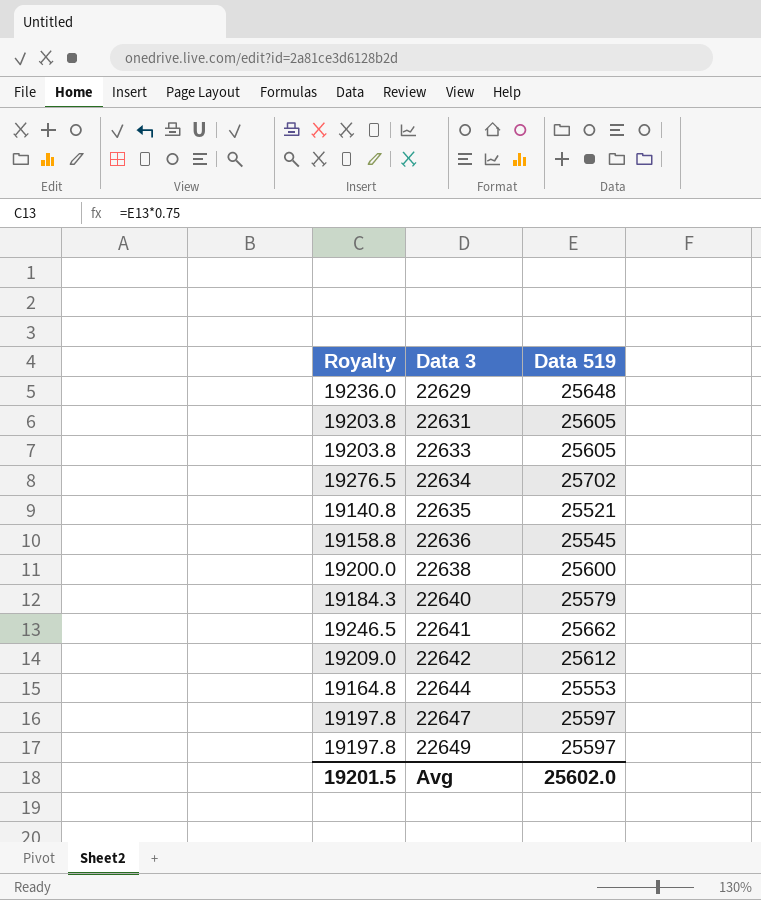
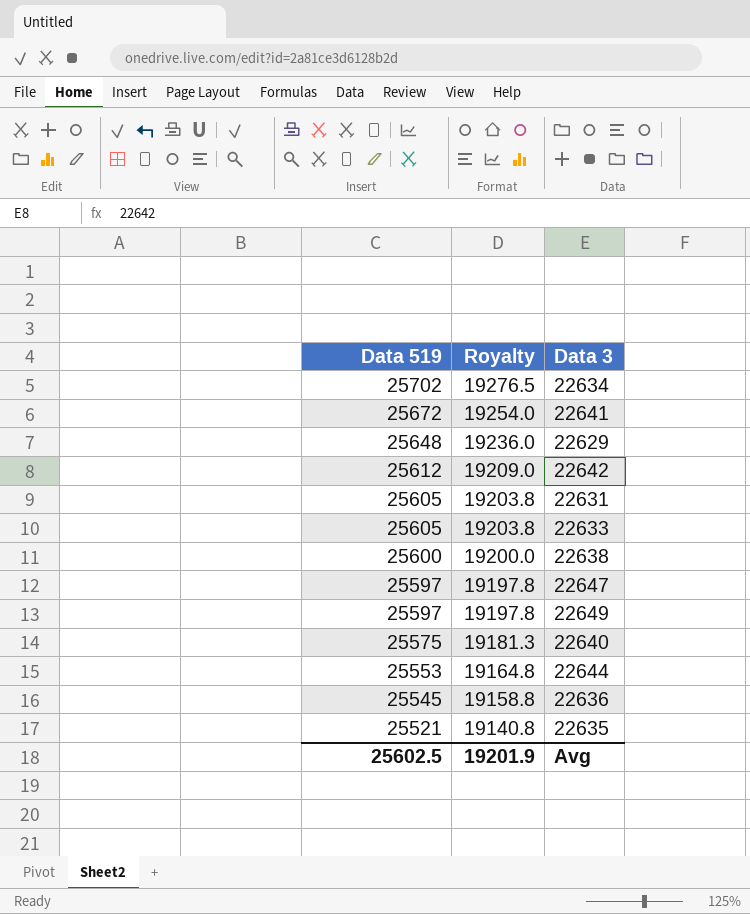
row order: Data 3 ascending -> Data 519 descending
column Data 519 | position: 3 -> 1
22641 | Data 519: 25662 -> 25672
22641 | Royalty: 19246.5 -> 19254.0
22640 | Data 519: 25579 -> 25575
22640 | Royalty: 19184.3 -> 19181.3
Avg | Data 519: 25602.0 -> 25602.5
Avg | Royalty: 19201.5 -> 19201.9

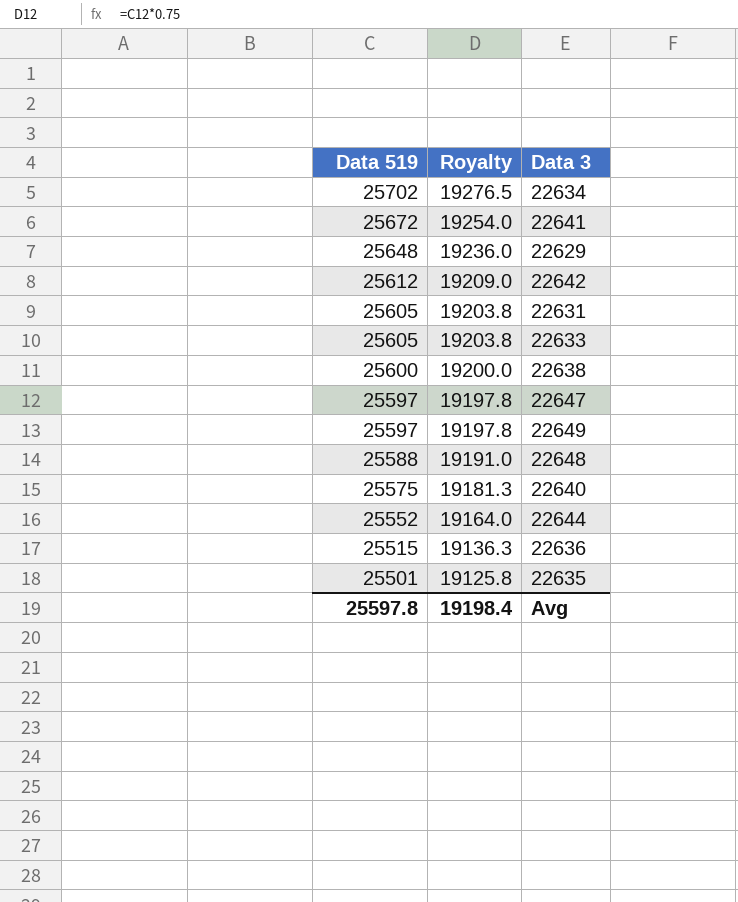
row 22648: none -> 25588 | 19191.0
22644 | Data 519: 25553 -> 25552
22644 | Royalty: 19164.8 -> 19164.0
22636 | Data 519: 25545 -> 25515
22636 | Royalty: 19158.8 -> 19136.3
22635 | Data 519: 25521 -> 25501
22635 | Royalty: 19140.8 -> 19125.8
Avg | Data 519: 25602.5 -> 25597.8
Avg | Royalty: 19201.9 -> 19198.4

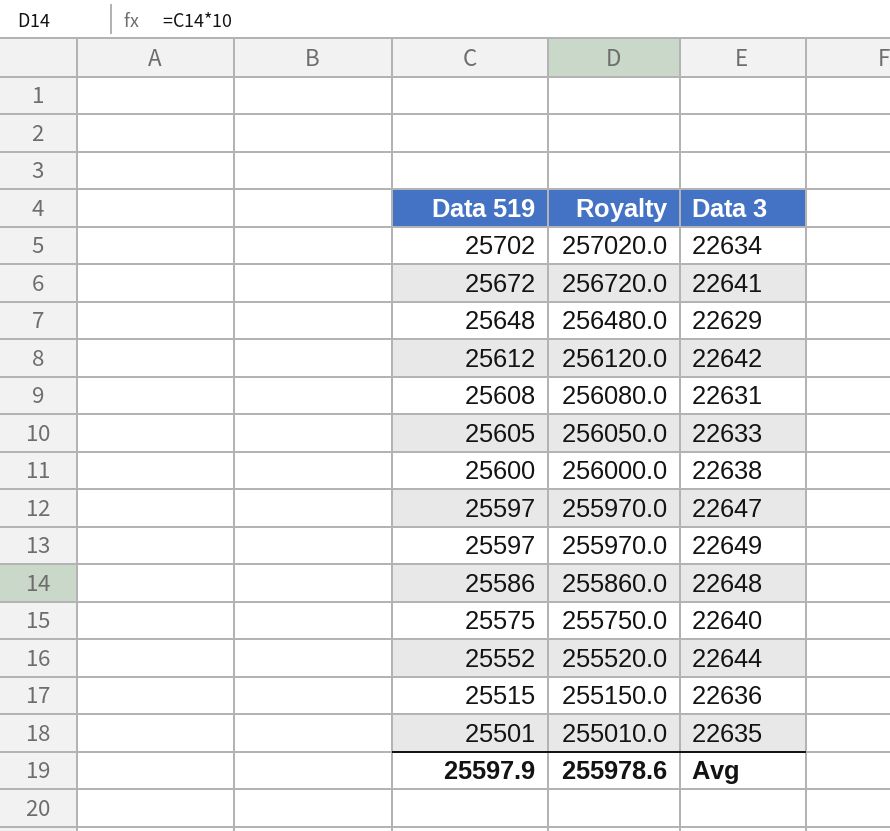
column Royalty | formula: [Data 519] * 0.75 -> [Data 519] * 10
22631 | Data 519: 25605 -> 25608
22648 | Data 519: 25588 -> 25586
Avg | Data 519: 25597.8 -> 25597.9
Avg | Royalty: 19198.4 -> 255978.6

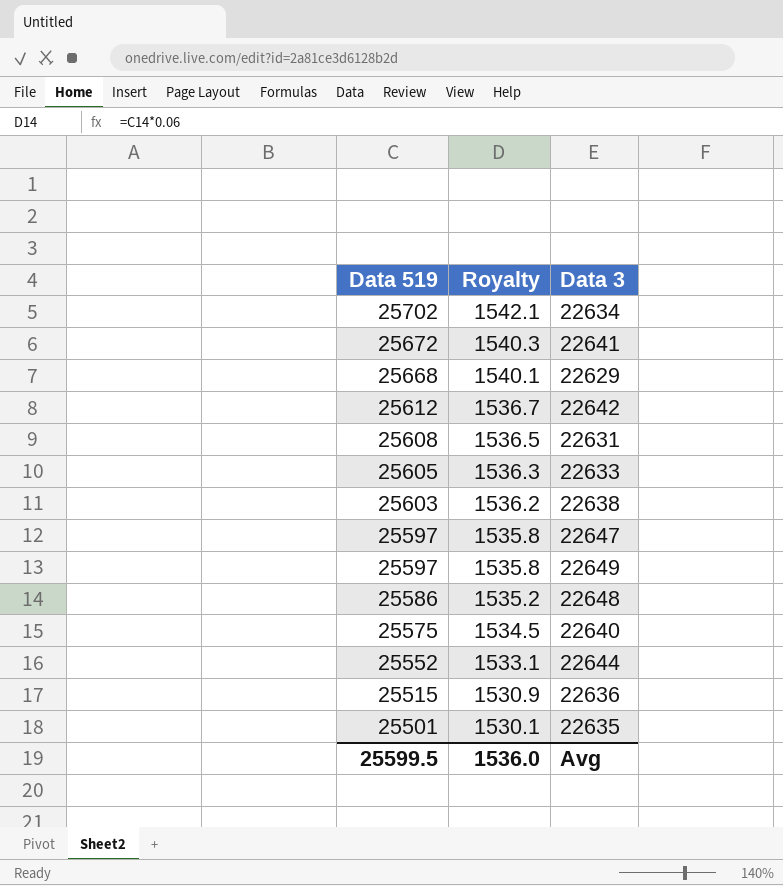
column Royalty | formula: [Data 519] * 10 -> [Data 519] * 0.06
22629 | Data 519: 25648 -> 25668
22638 | Data 519: 25600 -> 25603
Avg | Data 519: 25597.9 -> 25599.5
Avg | Royalty: 255978.6 -> 1536.0

